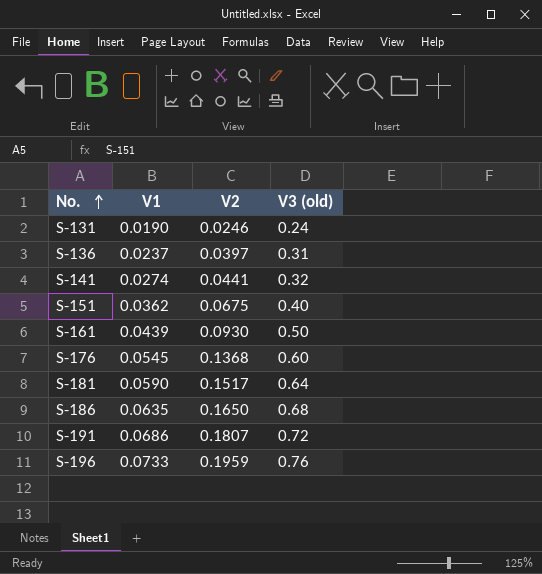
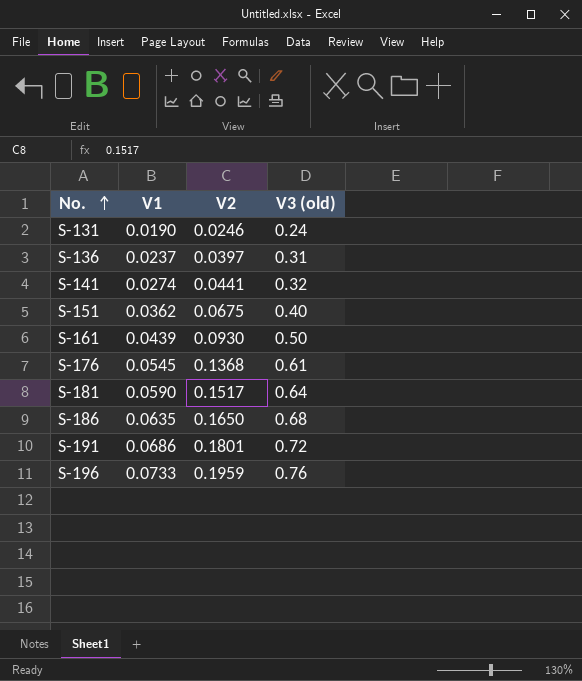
S-176 | V3 (old): 0.60 -> 0.61
S-191 | V2: 0.1807 -> 0.1801

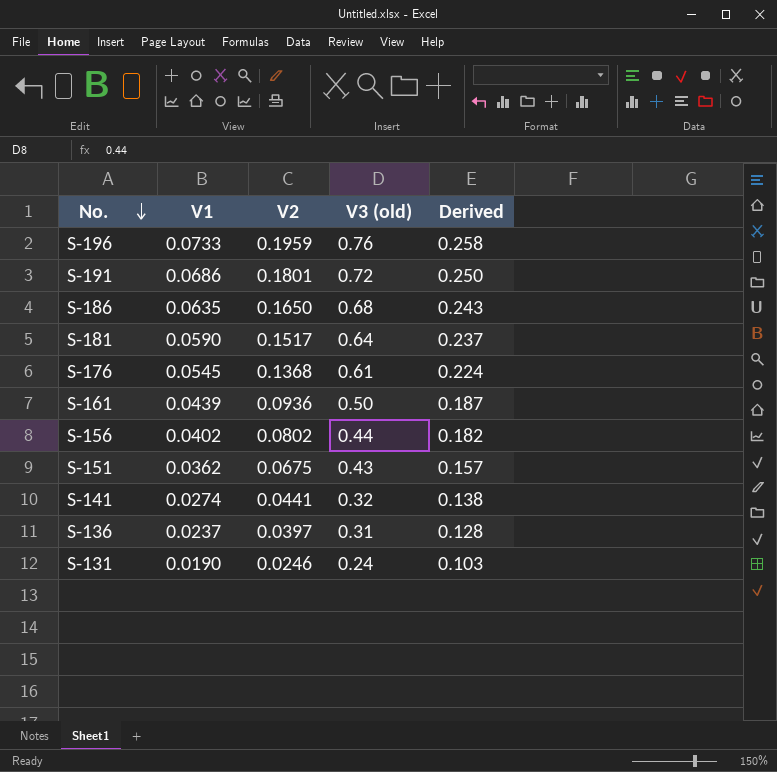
row order: No. ascending -> No. descending
column Derived | formula: none -> [V2] / [V3 (old)]
S-161 | V2: 0.0930 -> 0.0936
row S-156: none -> 0.0402 | 0.0802 | 0.44 | 0.182
S-151 | V3 (old): 0.40 -> 0.43

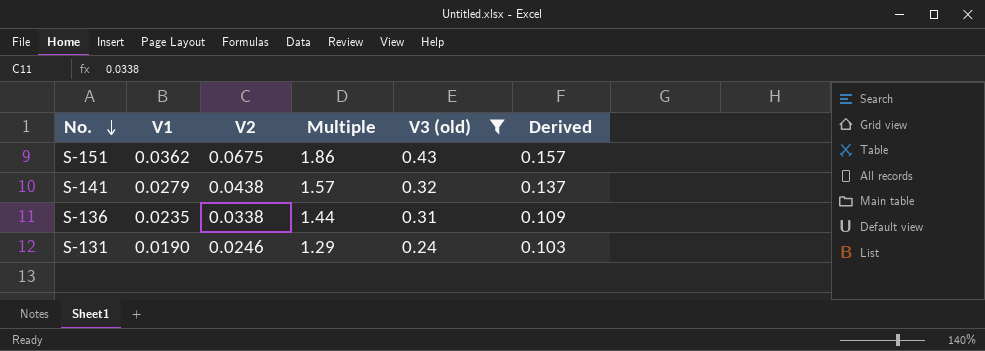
filter: none -> V3 (old) <= 0.43
column Multiple | formula: none -> [V2] / [V1]
S-141 | V1: 0.0274 -> 0.0279
S-141 | V2: 0.0441 -> 0.0438
S-141 | Derived: 0.138 -> 0.137
S-136 | V1: 0.0237 -> 0.0235
S-136 | V2: 0.0397 -> 0.0338
S-136 | Derived: 0.128 -> 0.109

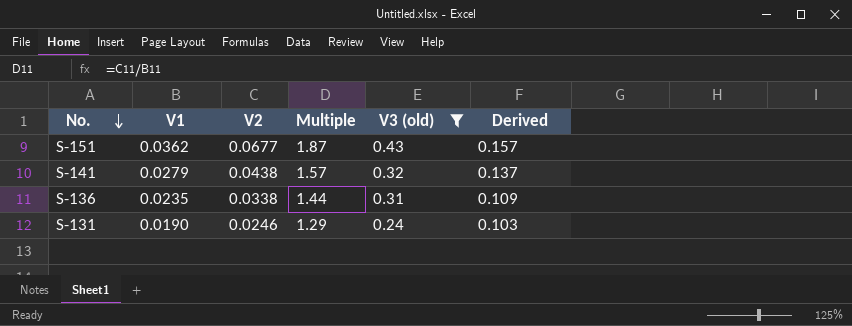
S-151 | V2: 0.0675 -> 0.0677
S-151 | Multiple: 1.86 -> 1.87

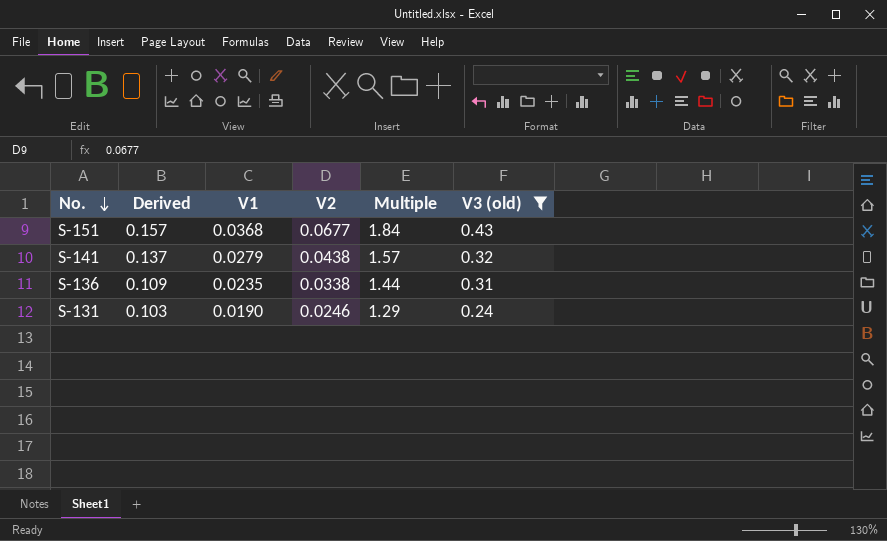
column Derived | position: 6 -> 2
S-151 | V1: 0.0362 -> 0.0368
S-151 | Multiple: 1.87 -> 1.84

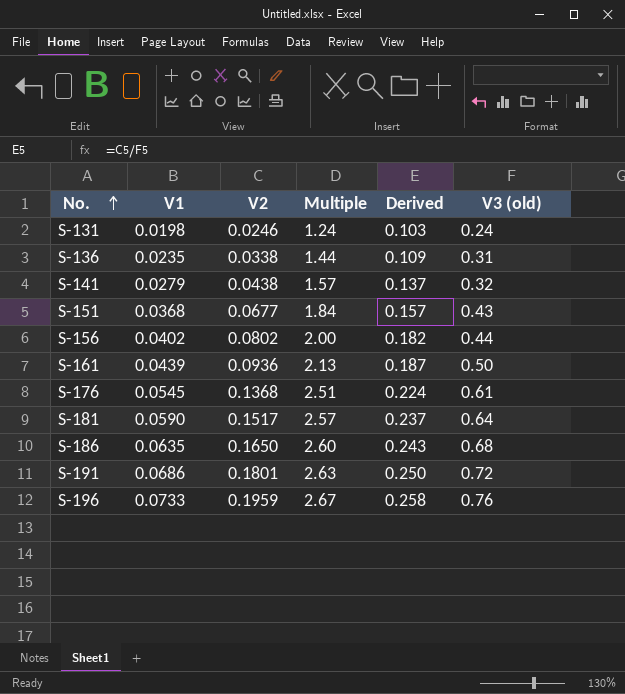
filter: V3 (old) <= 0.43 -> none
row order: No. descending -> No. ascending
column Derived | position: 2 -> 5
S-131 | V1: 0.0190 -> 0.0198
S-131 | Multiple: 1.29 -> 1.24

